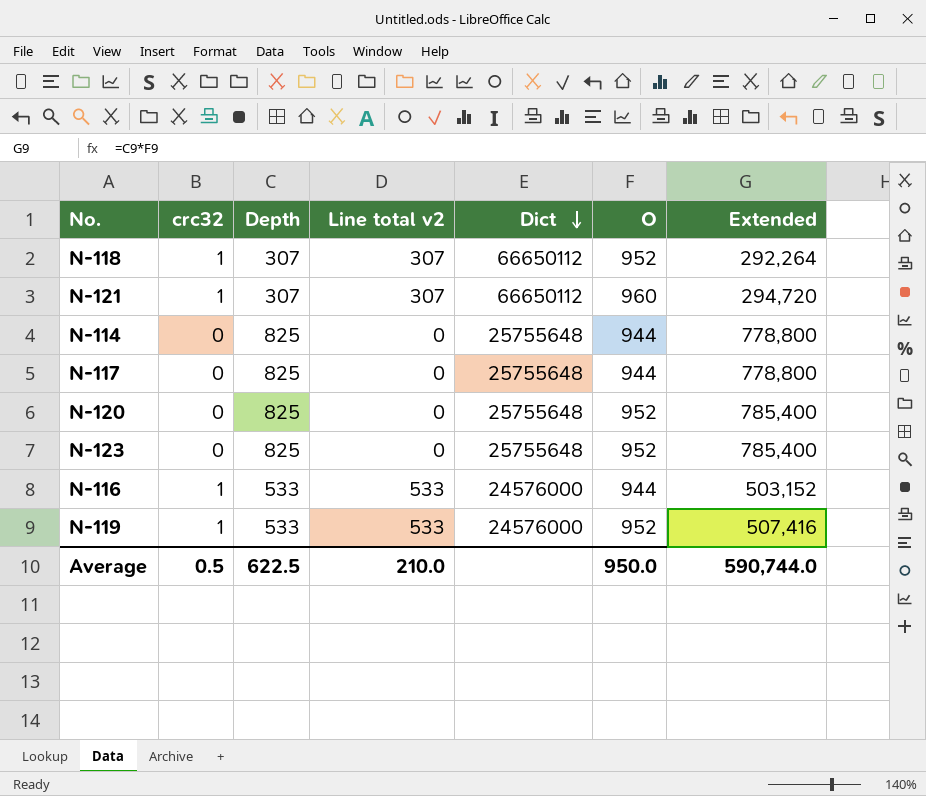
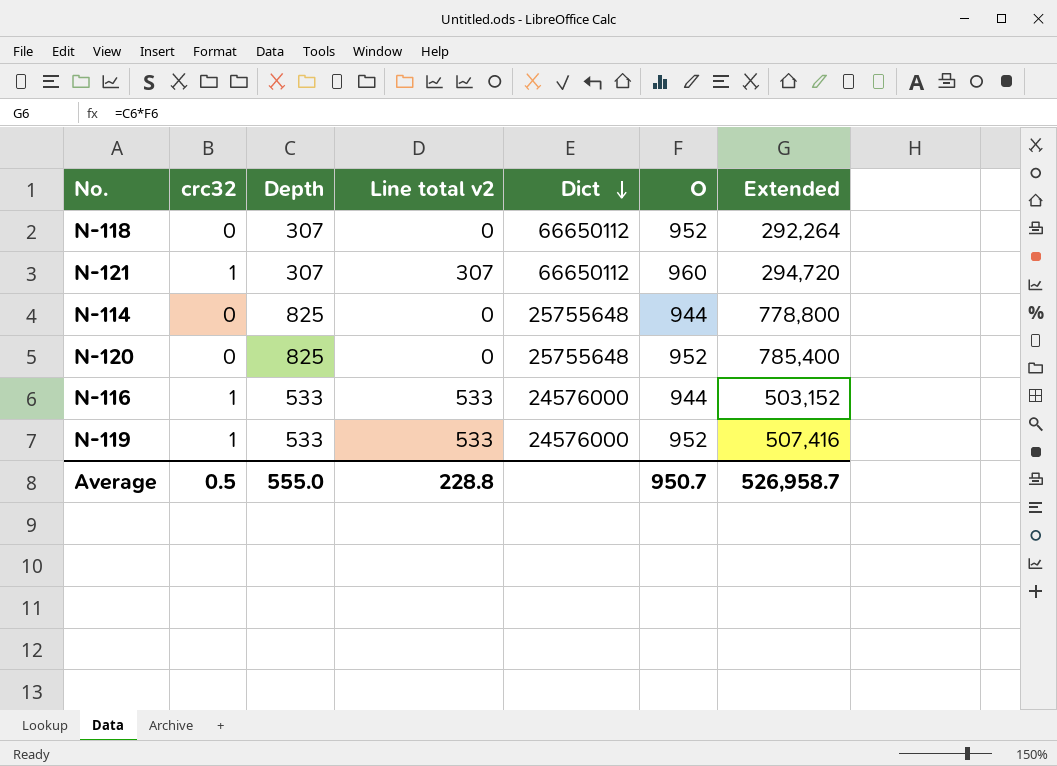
row N-117: 0 | 825 | 0 | 25755648 | 944 | 778,800 -> none
row N-123: 0 | 825 | 0 | 25755648 | 952 | 785,400 -> none
N-118 | crc32: 1 -> 0
N-118 | Line total v2: 307 -> 0
Average | Depth: 622.5 -> 555.0
Average | Line total v2: 210.0 -> 228.8
Average | O: 950.0 -> 950.7
Average | Extended: 590,744.0 -> 526,958.7

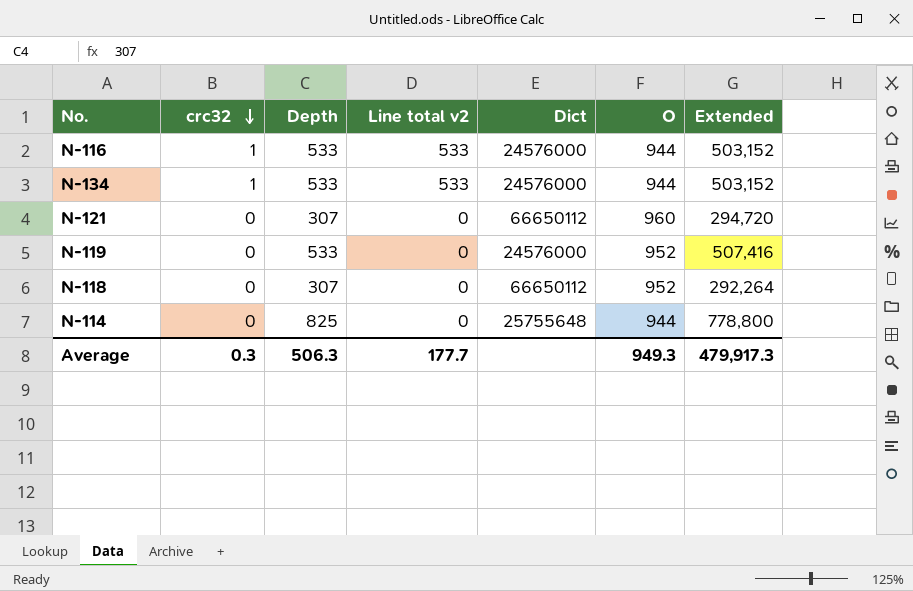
row order: Dict descending -> crc32 descending
row N-120: 0 | 825 | 0 | 25755648 | 952 | 785,400 -> none
row N-134: none -> 1 | 533 | 533 | 24576000 | 944 | 503,152
N-121 | crc32: 1 -> 0
N-121 | Line total v2: 307 -> 0
N-119 | crc32: 1 -> 0
N-119 | Line total v2: 533 -> 0
Average | crc32: 0.5 -> 0.3
Average | Depth: 555.0 -> 506.3
Average | Line total v2: 228.8 -> 177.7
Average | O: 950.7 -> 949.3
Average | Extended: 526,958.7 -> 479,917.3

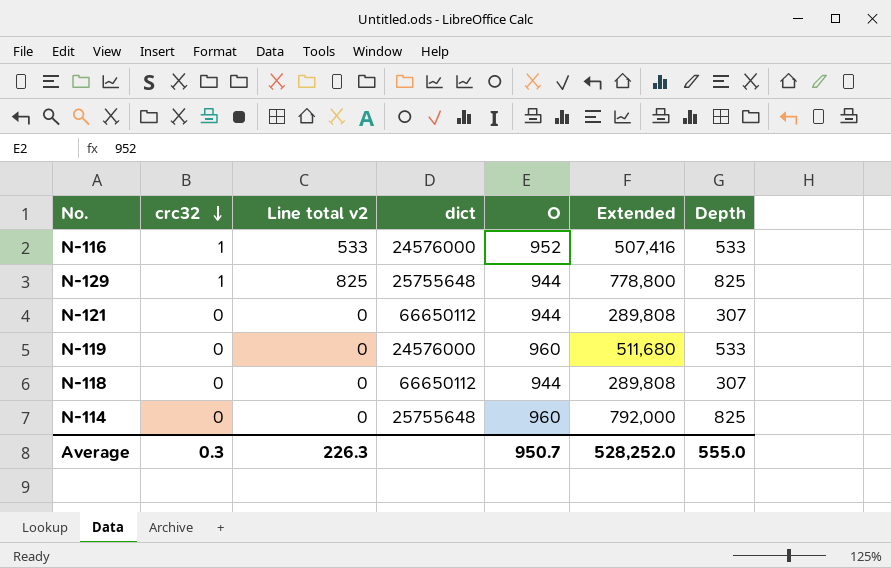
column name: Dict -> dict
column Depth | position: 3 -> 7
row N-134: 1 | 533 | 533 | 24576000 | 944 | 503,152 -> none
N-116 | O: 944 -> 952
N-116 | Extended: 503,152 -> 507,416
row N-129: none -> 1 | 825 | 25755648 | 944 | 778,800 | 825
N-121 | O: 960 -> 944
N-121 | Extended: 294,720 -> 289,808
N-119 | O: 952 -> 960
N-119 | Extended: 507,416 -> 511,680
N-118 | O: 952 -> 944
N-118 | Extended: 292,264 -> 289,808
N-114 | O: 944 -> 960
N-114 | Extended: 778,800 -> 792,000
Average | Line total v2: 177.7 -> 226.3
Average | O: 949.3 -> 950.7
Average | Extended: 479,917.3 -> 528,252.0
Average | Depth: 506.3 -> 555.0

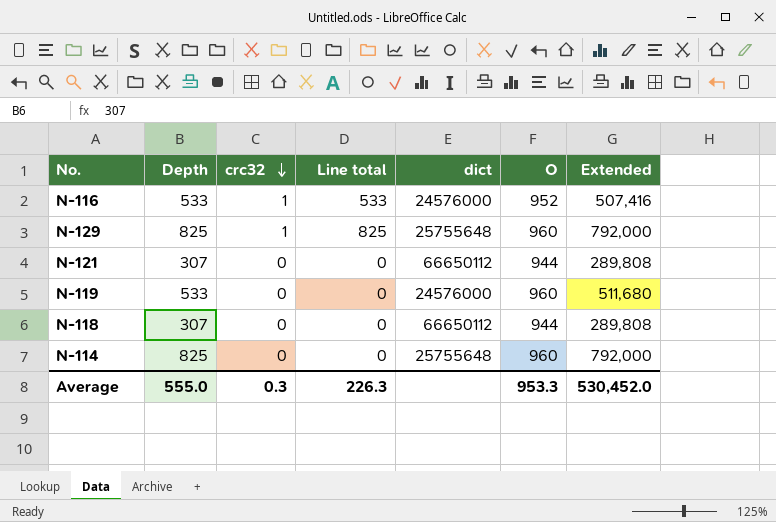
column Depth | position: 7 -> 2
column name: Line total v2 -> Line total
N-129 | O: 944 -> 960
N-129 | Extended: 778,800 -> 792,000
Average | O: 950.7 -> 953.3
Average | Extended: 528,252.0 -> 530,452.0

